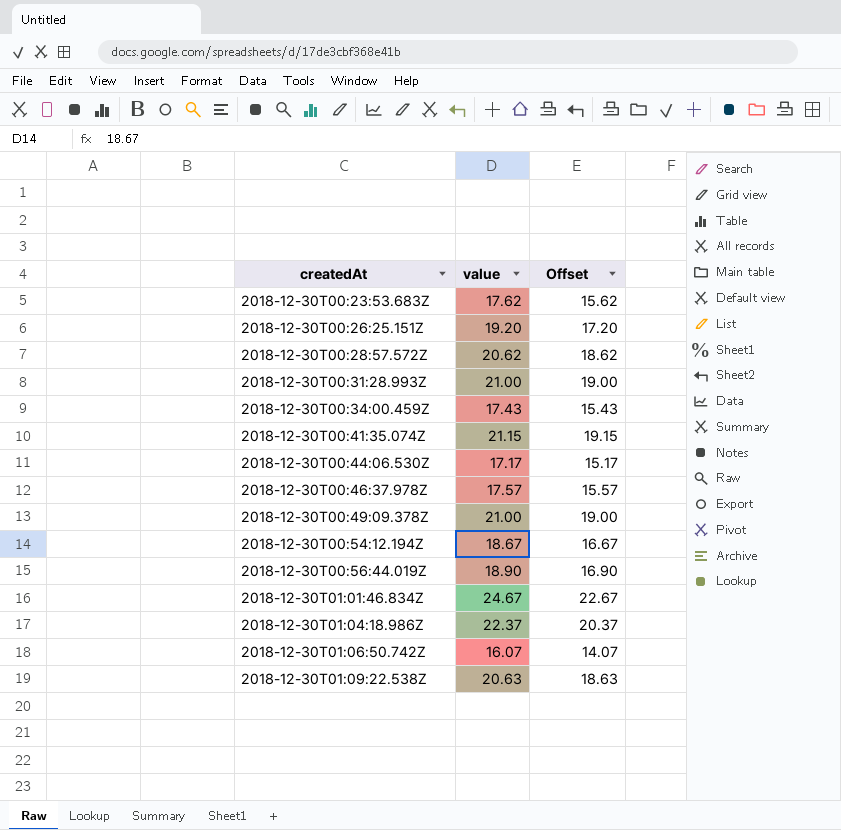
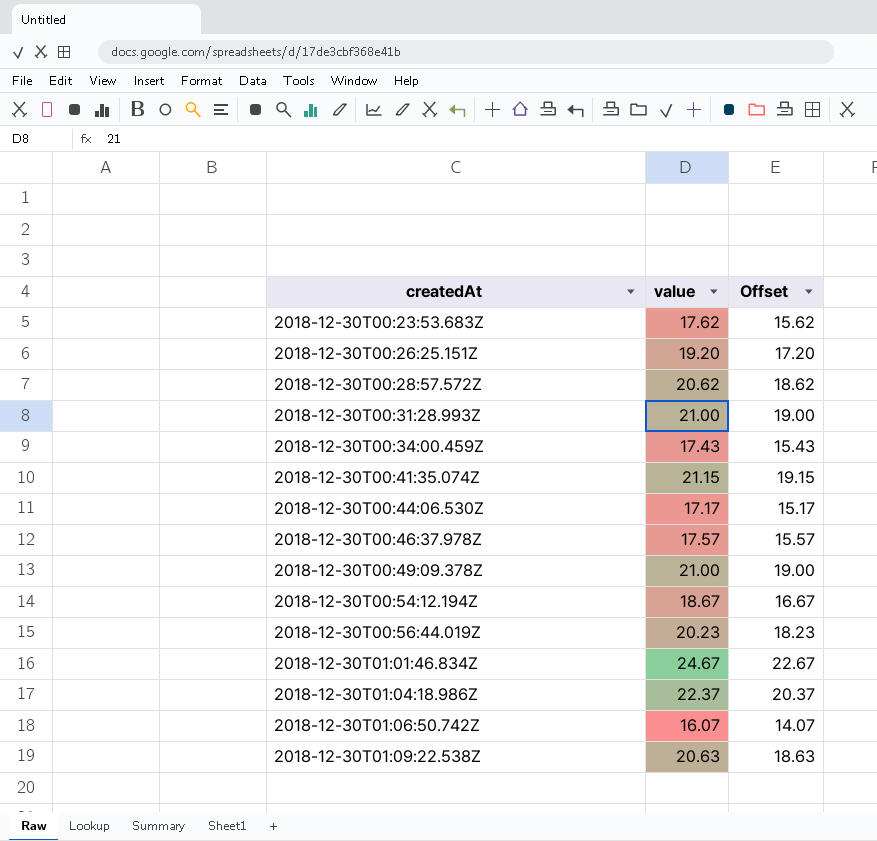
2018-12-30T00:56:44.019Z | value: 18.90 -> 20.23
2018-12-30T00:56:44.019Z | Offset: 16.90 -> 18.23

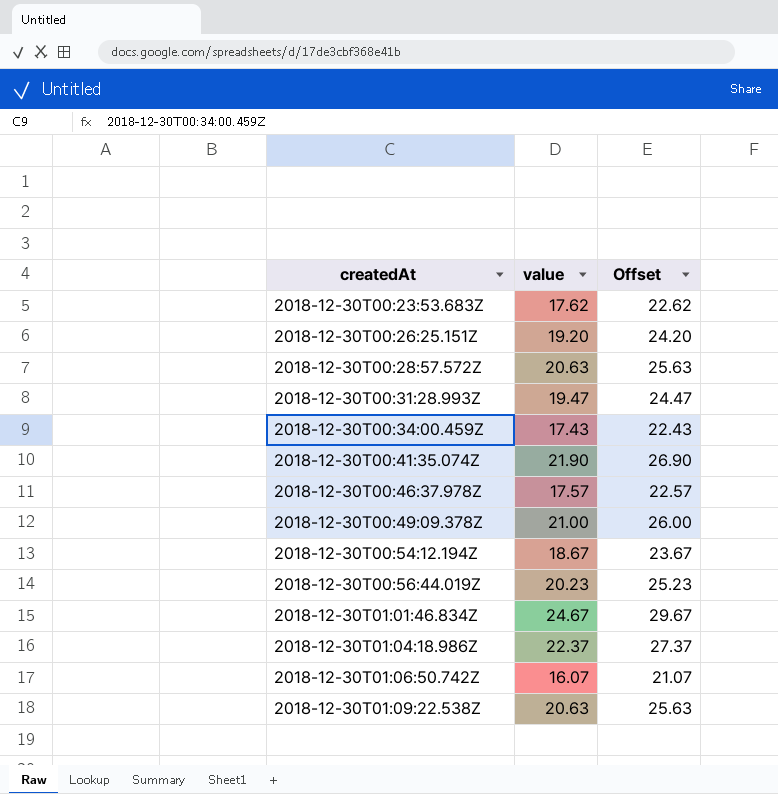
column Offset | formula: [value] - 2 -> [value] + 5
row 2018-12-30T00:44:06.530Z: 17.17 | 15.17 -> none
2018-12-30T00:28:57.572Z | value: 20.62 -> 20.63
2018-12-30T00:31:28.993Z | value: 21.00 -> 19.47
2018-12-30T00:41:35.074Z | value: 21.15 -> 21.90

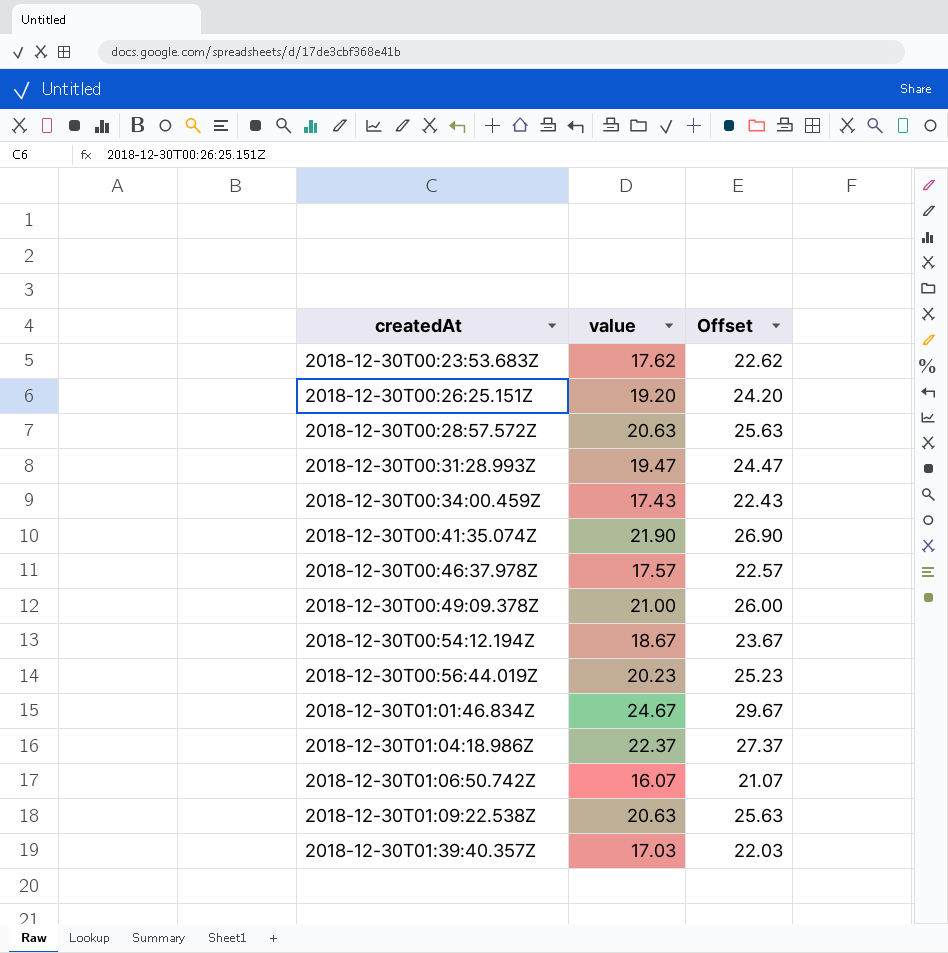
row 2018-12-30T01:39:40.357Z: none -> 17.03 | 22.03

